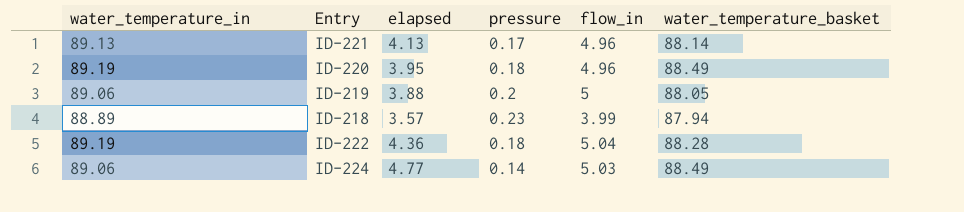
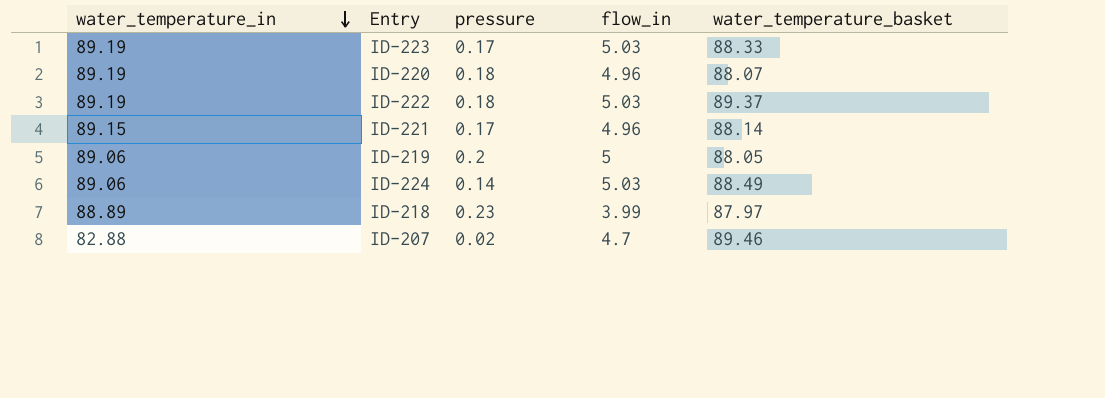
row order: none -> water_temperature_in descending
column elapsed | position: 3 -> none
row ID-223: none -> 89.19 | 0.17 | 5.03 | 88.33
ID-220 | water_temperature_basket: 88.49 -> 88.07
ID-222 | flow_in: 5.04 -> 5.03
ID-222 | water_temperature_basket: 88.28 -> 89.37
ID-221 | water_temperature_in: 89.13 -> 89.15
ID-218 | water_temperature_basket: 87.94 -> 87.97
row ID-207: none -> 82.88 | 0.02 | 4.7 | 89.46

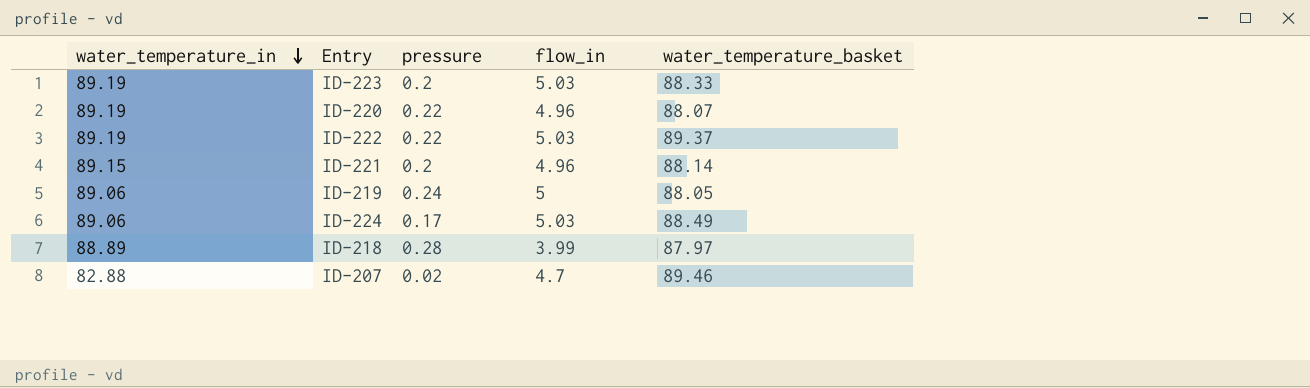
ID-223 | pressure: 0.17 -> 0.2
ID-220 | pressure: 0.18 -> 0.22
ID-222 | pressure: 0.18 -> 0.22
ID-221 | pressure: 0.17 -> 0.2
ID-219 | pressure: 0.2 -> 0.24
ID-224 | pressure: 0.14 -> 0.17
ID-218 | pressure: 0.23 -> 0.28

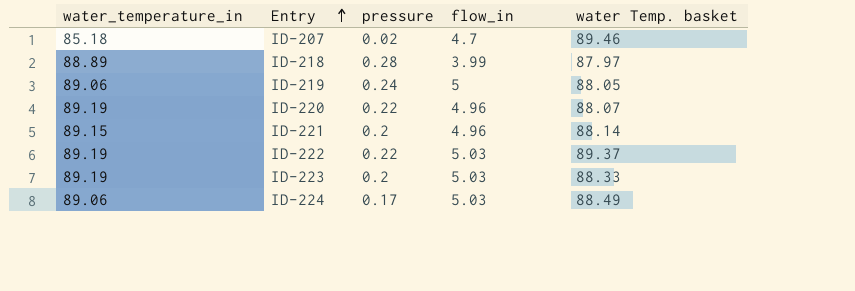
row order: water_temperature_in descending -> Entry ascending
column name: water_temperature_basket -> water Temp. basket
ID-207 | water_temperature_in: 82.88 -> 85.18

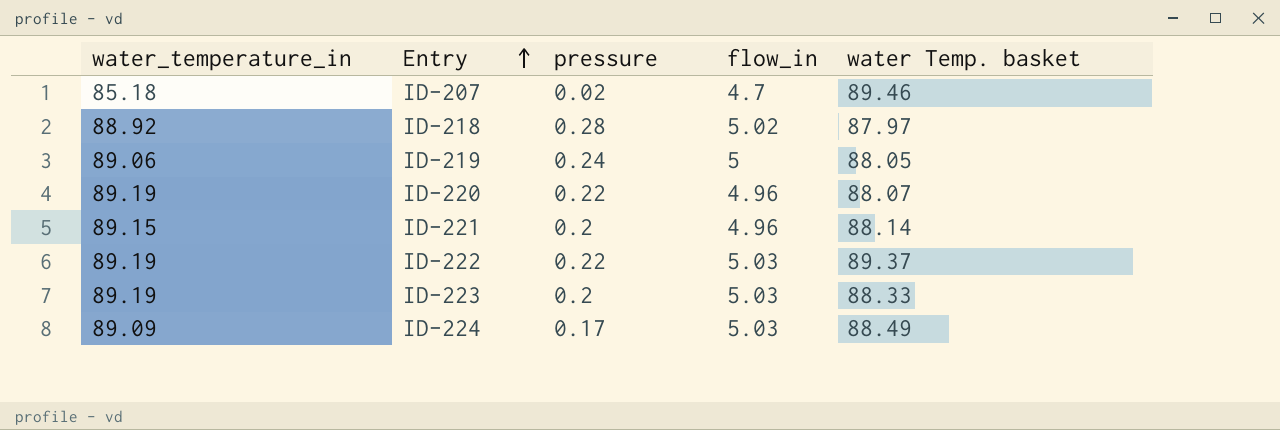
ID-218 | water_temperature_in: 88.89 -> 88.92
ID-218 | flow_in: 3.99 -> 5.02
ID-224 | water_temperature_in: 89.06 -> 89.09

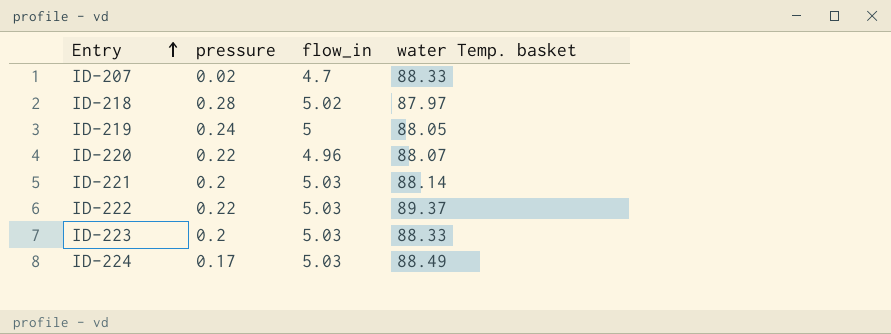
column water_temperature_in | position: 1 -> none
ID-207 | water Temp. basket: 89.46 -> 88.33
ID-221 | flow_in: 4.96 -> 5.03

